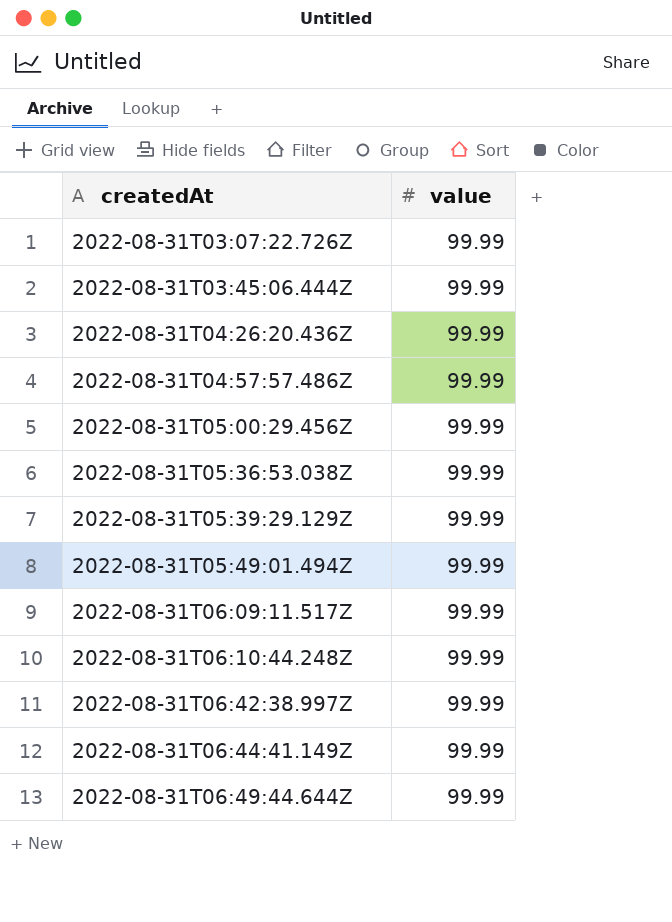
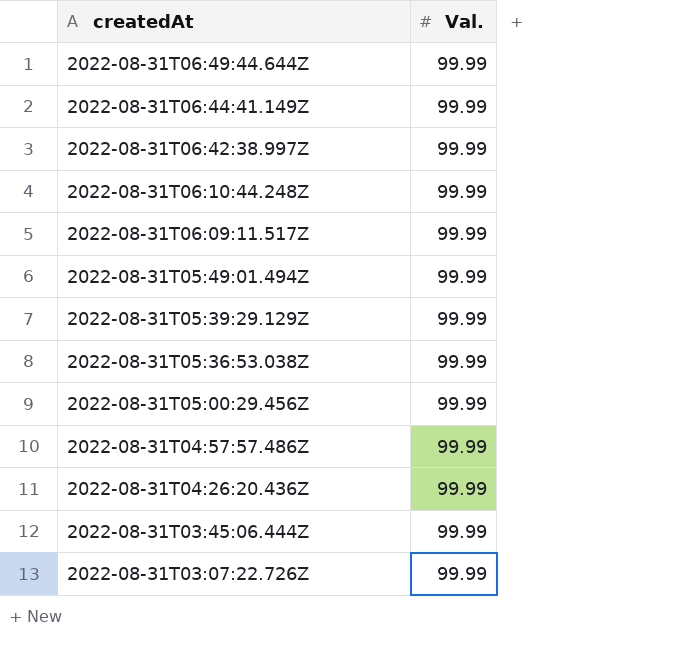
row order: createdAt ascending -> createdAt descending
column name: value -> Val.

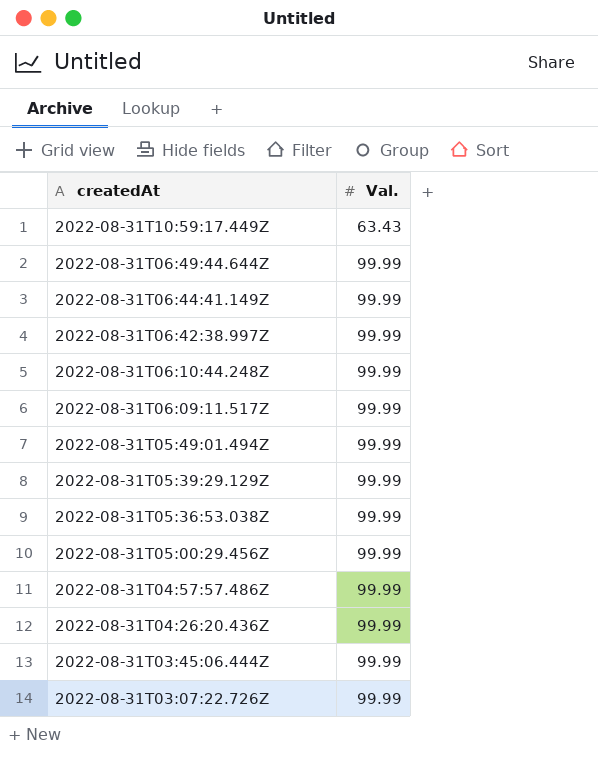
row 2022-08-31T10:59:17.449Z: none -> 63.43

